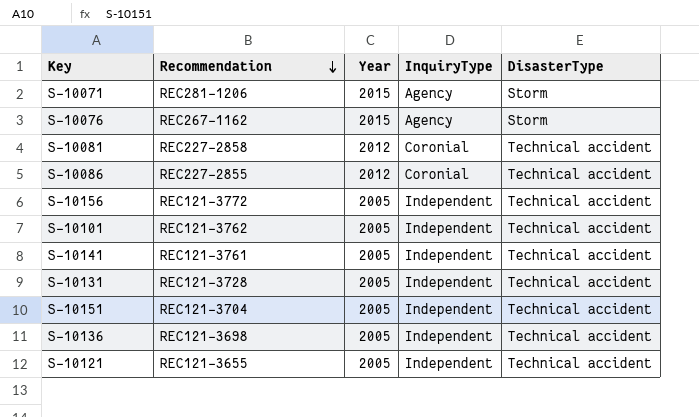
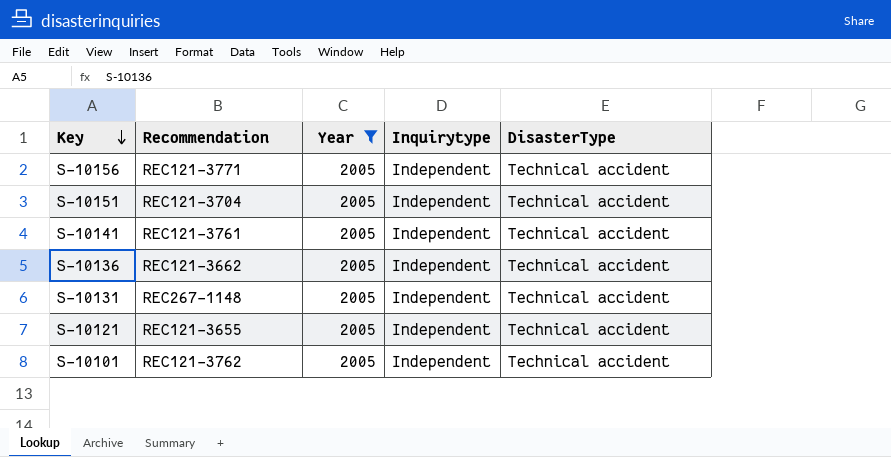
filter: none -> Year = 2005
row order: Recommendation descending -> Key descending
column name: InquiryType -> Inquirytype
S-10156 | Recommendation: REC121-3772 -> REC121-3771
S-10136 | Recommendation: REC121-3698 -> REC121-3662
S-10131 | Recommendation: REC121-3728 -> REC267-1148

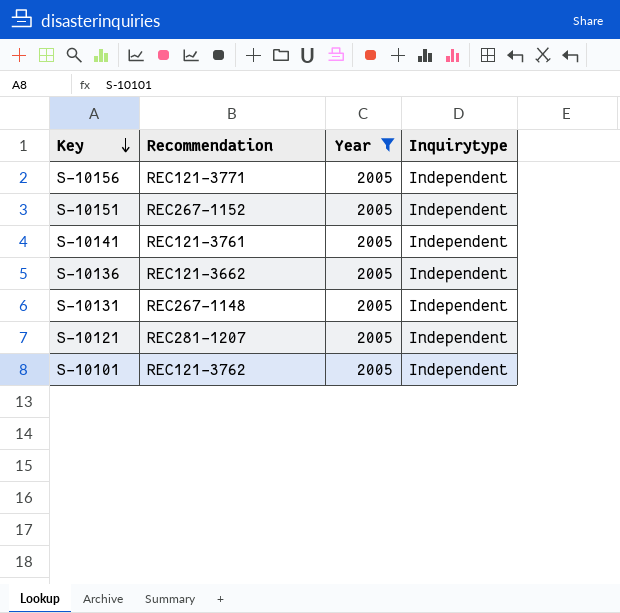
column DisasterType | position: 5 -> none
S-10151 | Recommendation: REC121-3704 -> REC267-1152
S-10121 | Recommendation: REC121-3655 -> REC281-1207

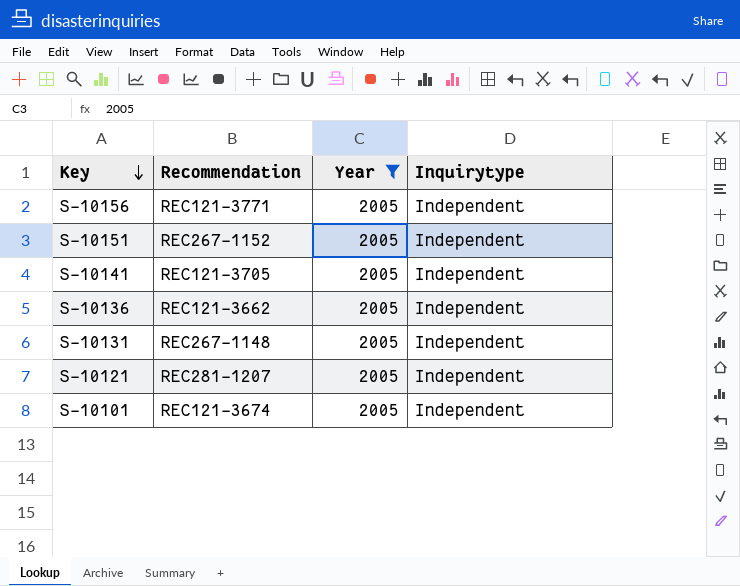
S-10141 | Recommendation: REC121-3761 -> REC121-3705
S-10101 | Recommendation: REC121-3762 -> REC121-3674

